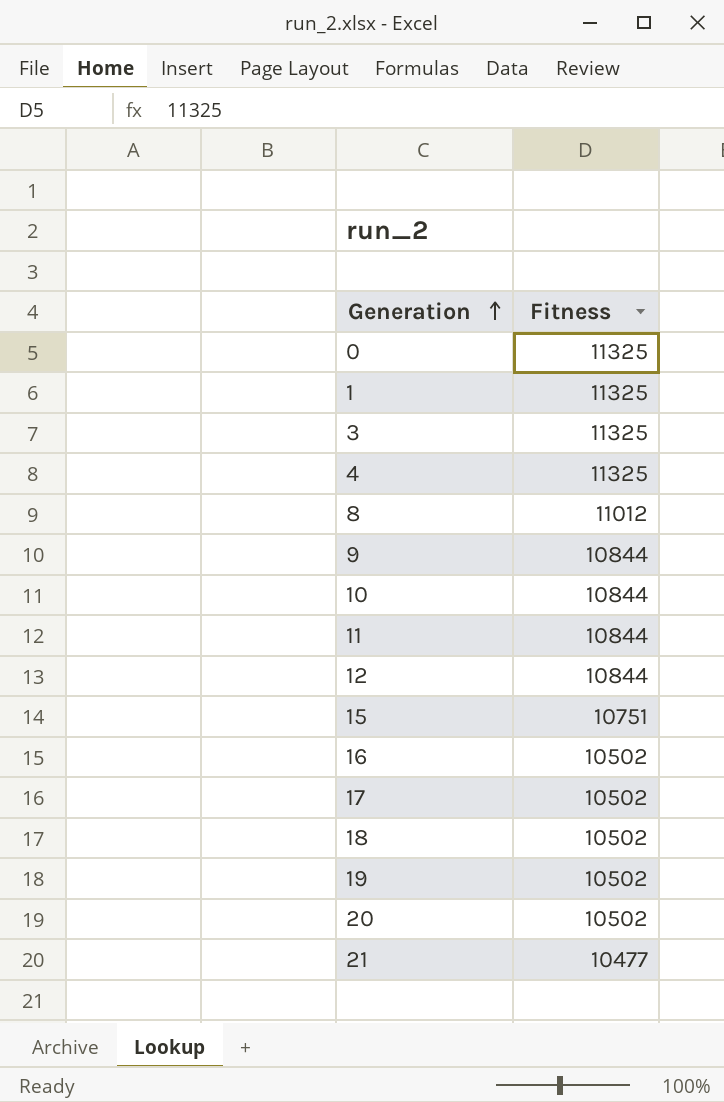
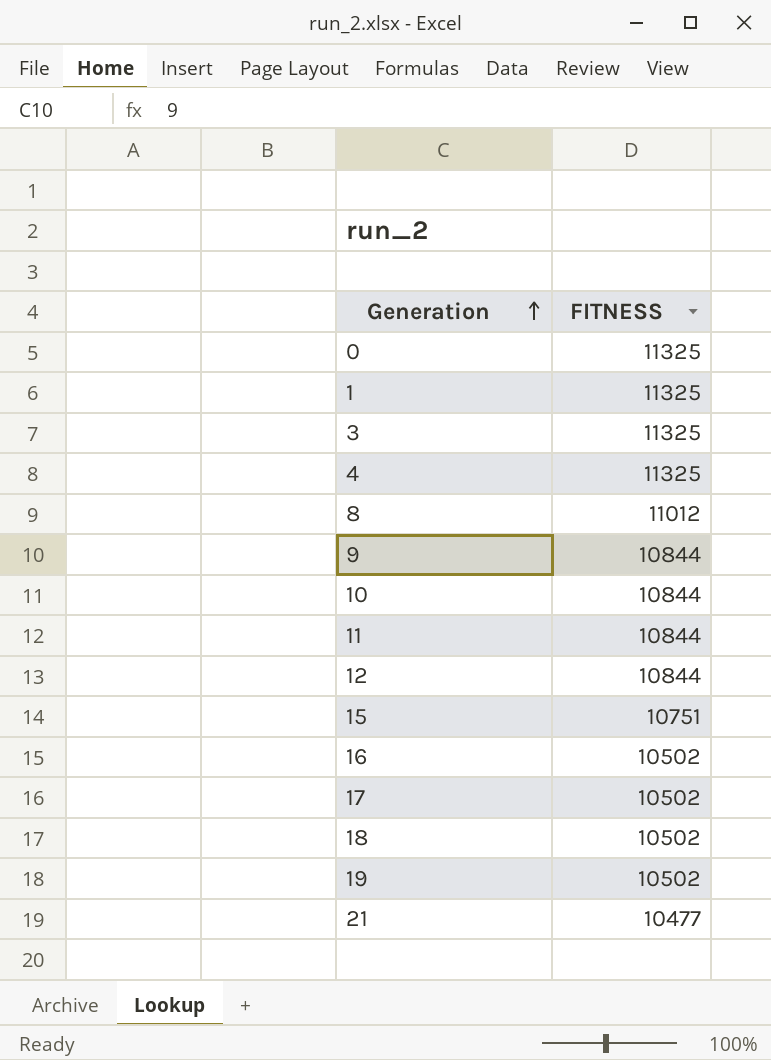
column name: Fitness -> FITNESS
row 20: 10502 -> none

